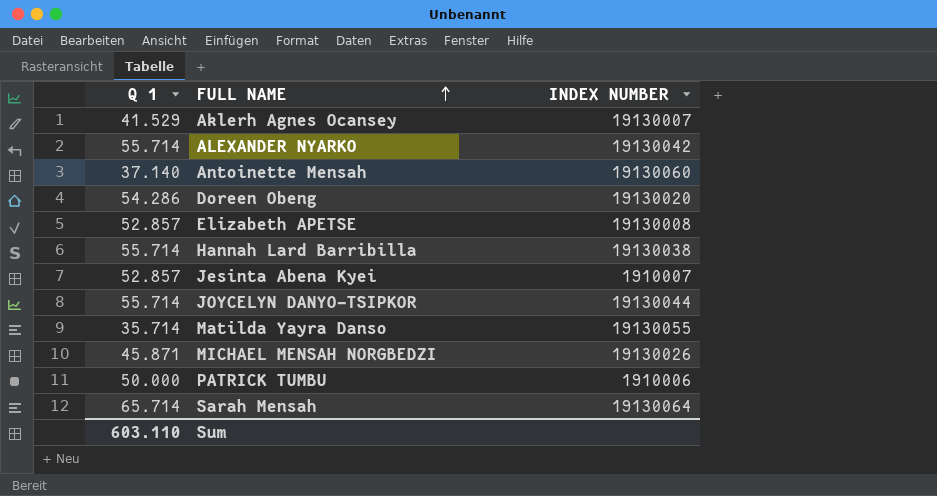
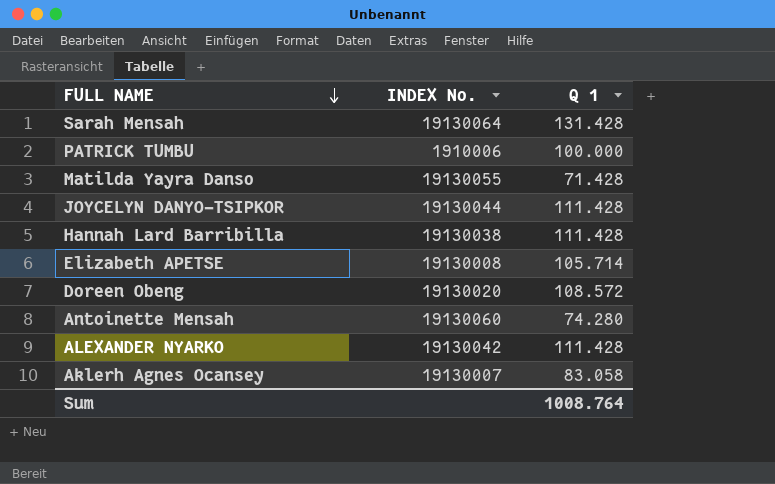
row order: FULL NAME ascending -> FULL NAME descending
column name: INDEX NUMBER -> INDEX No.
column Q 1 | position: 1 -> 3
row Jesinta Abena Kyei: 52.857 | 1910007 -> none
row MICHAEL MENSAH NORGBEDZI: 45.871 | 19130026 -> none
Sarah Mensah | Q 1: 65.714 -> 131.428
PATRICK TUMBU | Q 1: 50.000 -> 100.000
Matilda Yayra Danso | Q 1: 35.714 -> 71.428
JOYCELYN DANYO-TSIPKOR | Q 1: 55.714 -> 111.428
Hannah Lard Barribilla | Q 1: 55.714 -> 111.428
Elizabeth APETSE | Q 1: 52.857 -> 105.714
Doreen Obeng | Q 1: 54.286 -> 108.572
Antoinette Mensah | Q 1: 37.140 -> 74.280
ALEXANDER NYARKO | Q 1: 55.714 -> 111.428
Aklerh Agnes Ocansey | Q 1: 41.529 -> 83.058
Sum | Q 1: 603.110 -> 1008.764

